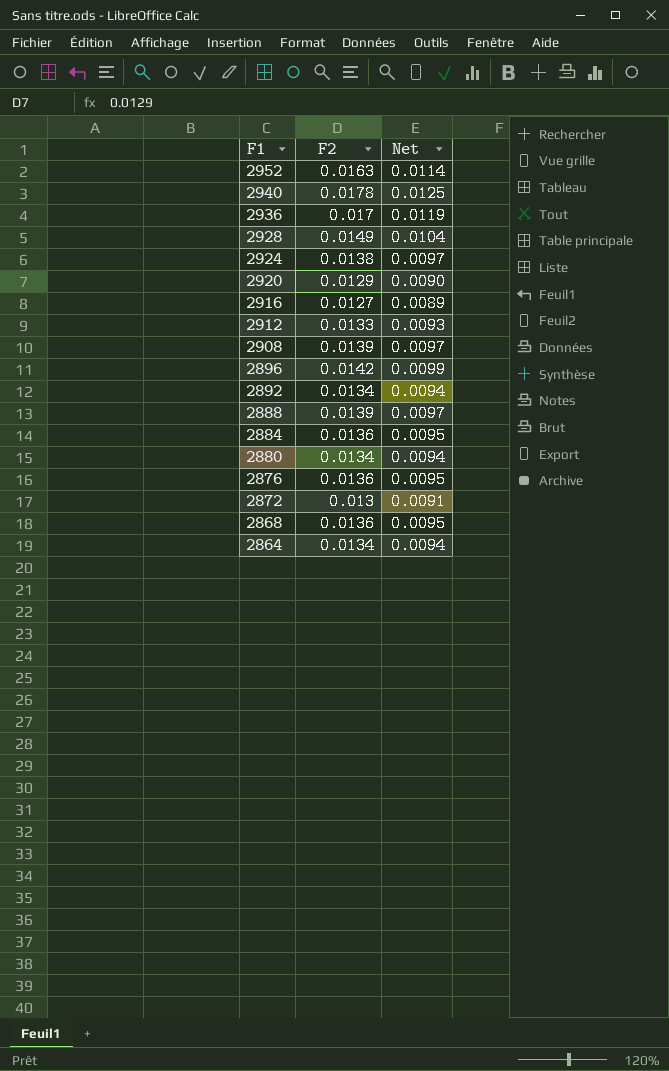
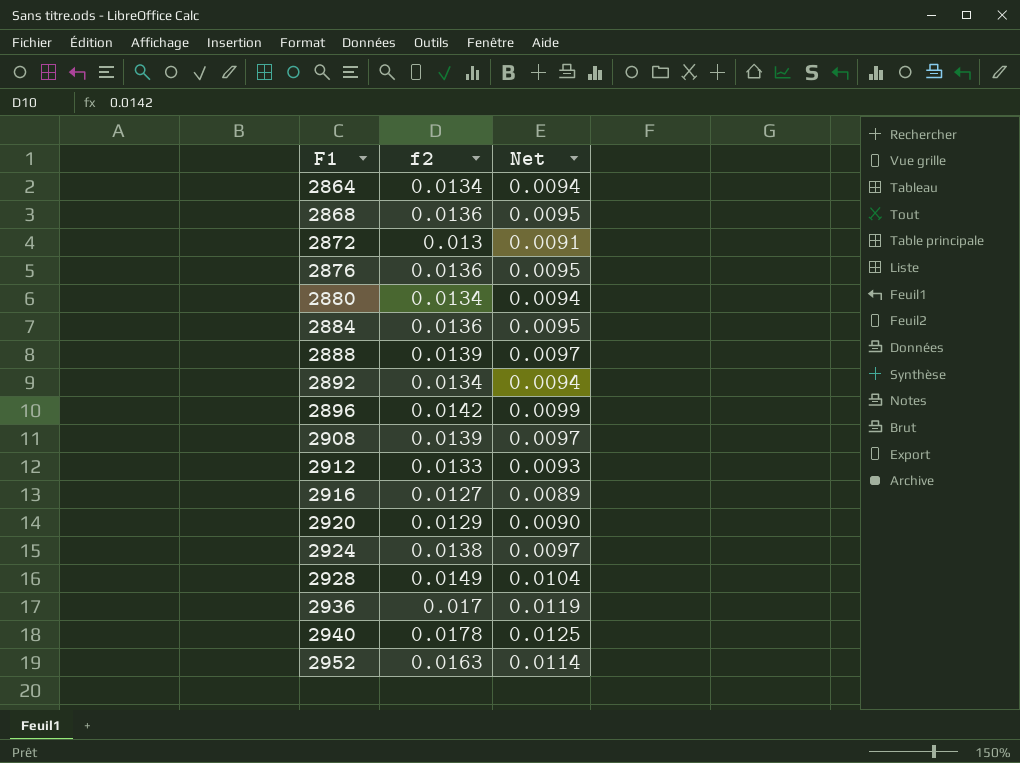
row order: F1 descending -> F1 ascending
column name: F2 -> f2

